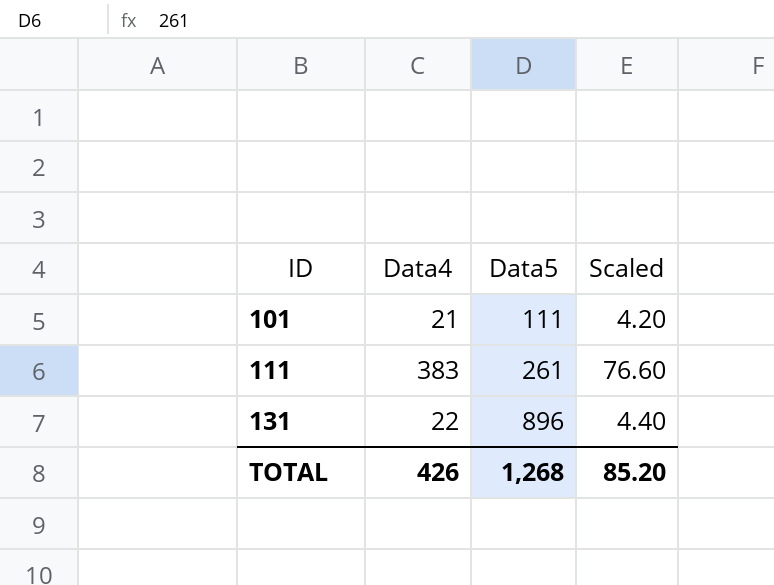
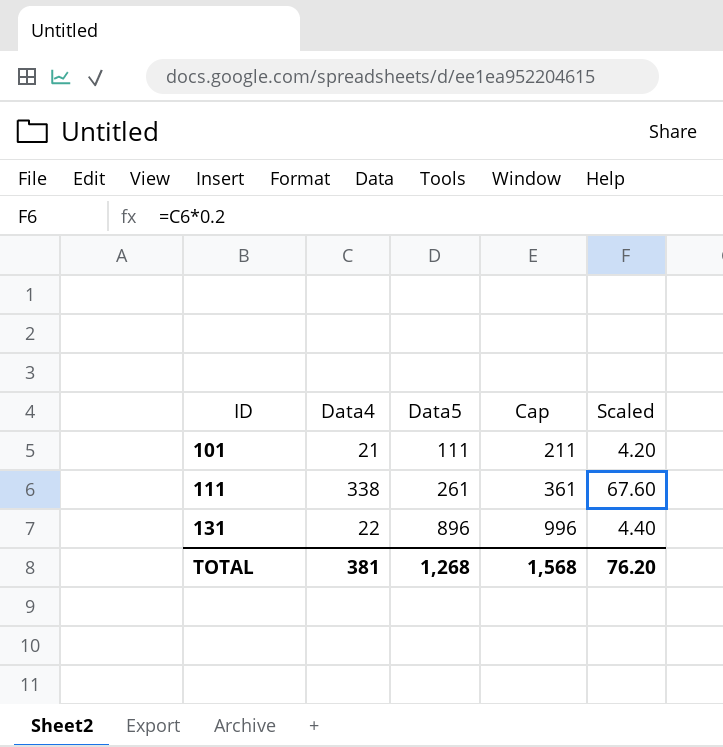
column Cap | formula: none -> [Data5] + 100
111 | Data4: 383 -> 338
111 | Scaled: 76.60 -> 67.60
TOTAL | Data4: 426 -> 381
TOTAL | Scaled: 85.20 -> 76.20

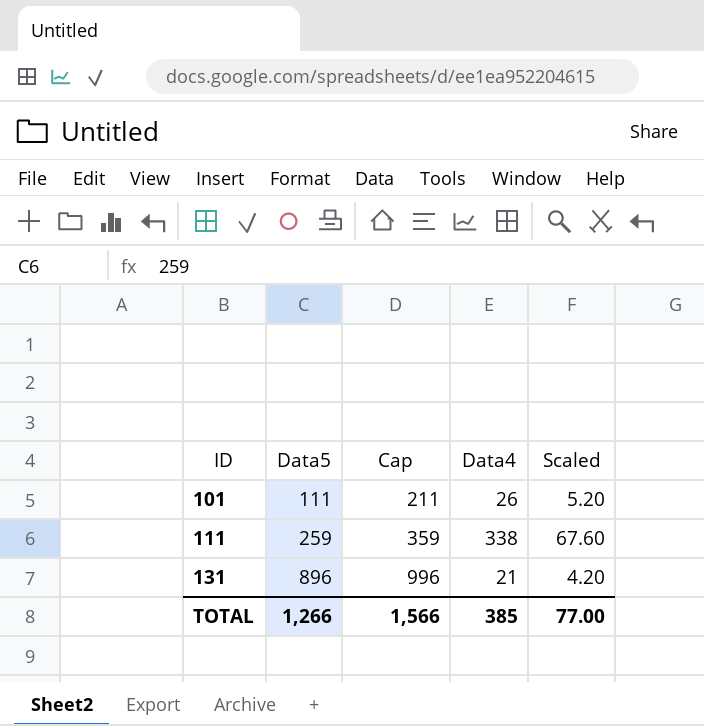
column Data4 | position: 2 -> 4
101 | Data4: 21 -> 26
101 | Scaled: 4.20 -> 5.20
111 | Data5: 261 -> 259
111 | Cap: 361 -> 359
131 | Data4: 22 -> 21
131 | Scaled: 4.40 -> 4.20
TOTAL | Data5: 1,268 -> 1,266
TOTAL | Cap: 1,568 -> 1,566
TOTAL | Data4: 381 -> 385
TOTAL | Scaled: 76.20 -> 77.00

